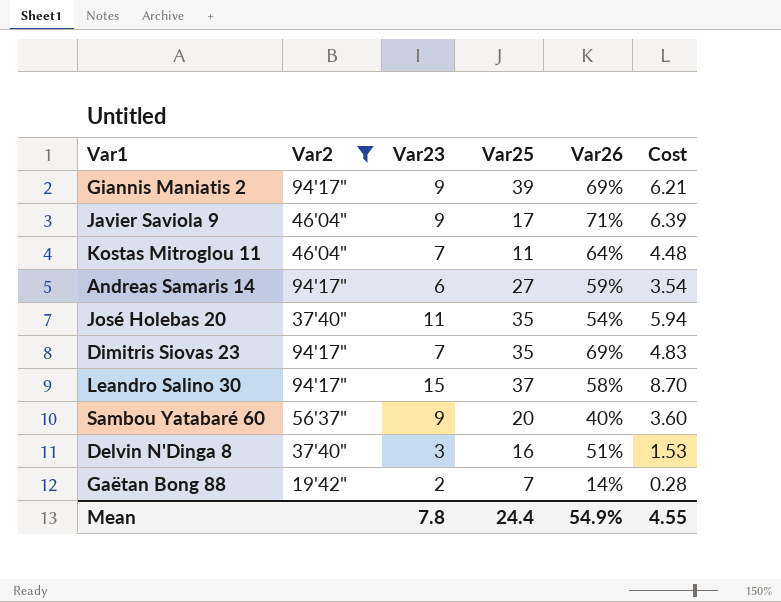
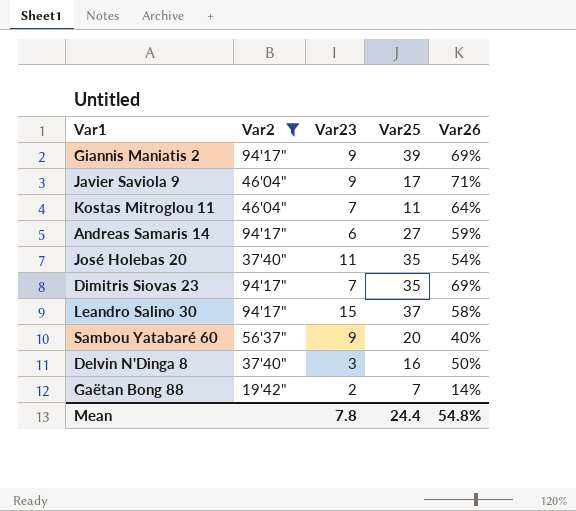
column Cost | formula: [Var23] * [Var26] -> none
Delvin N'Dinga 8 | Var26: 51% -> 50%
Mean | Var26: 54.9% -> 54.8%

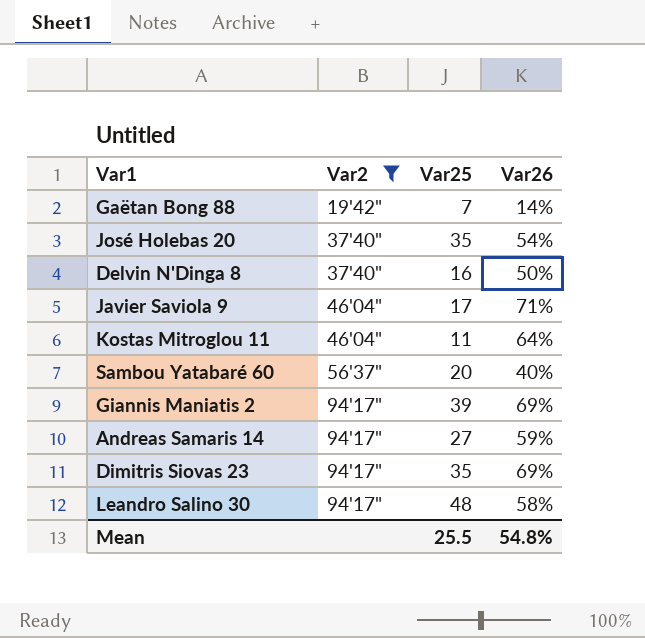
row order: none -> Var2 ascending
column Var23 | position: 3 -> none
Leandro Salino 30 | Var25: 37 -> 48
Mean | Var25: 24.4 -> 25.5

